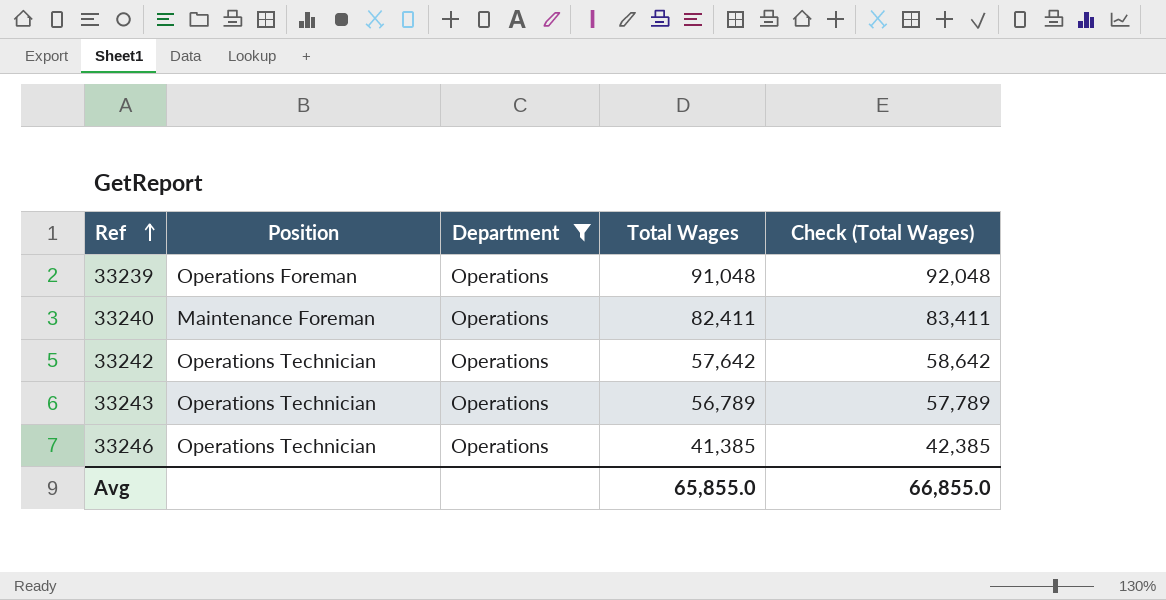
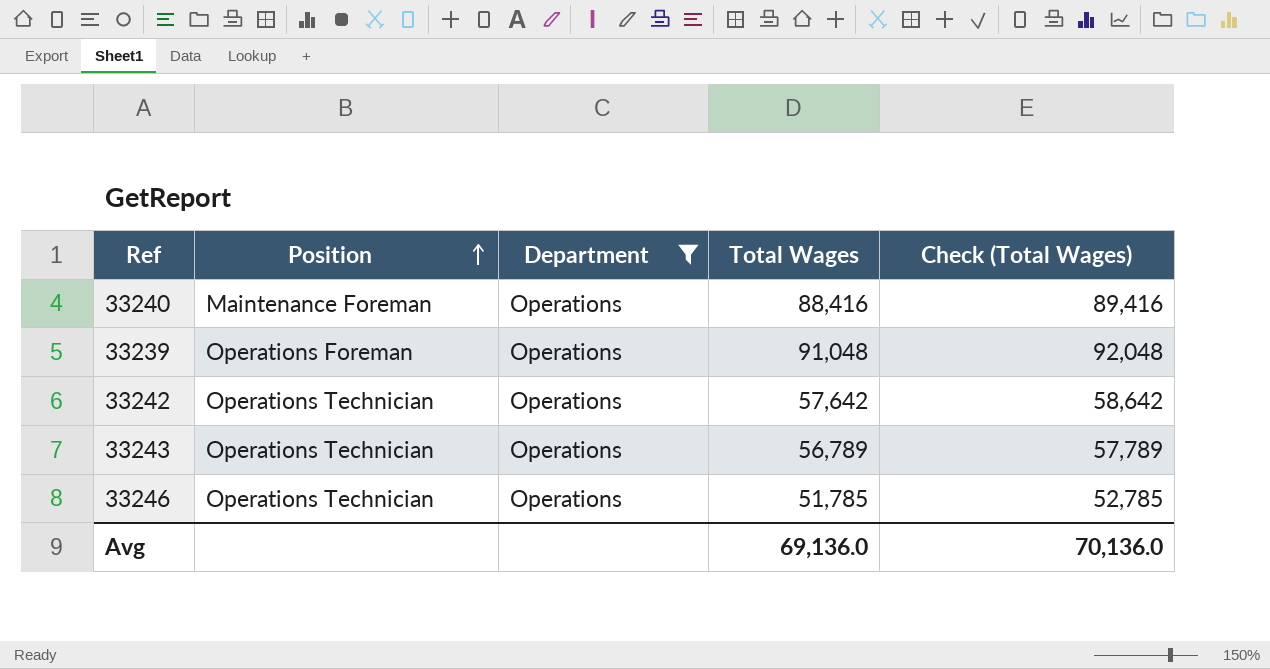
row order: Ref ascending -> Position ascending
33240 | Total Wages: 82,411 -> 88,416
33240 | Check (Total Wages): 83,411 -> 89,416
33246 | Total Wages: 41,385 -> 51,785
33246 | Check (Total Wages): 42,385 -> 52,785
Avg | Total Wages: 65,855.0 -> 69,136.0
Avg | Check (Total Wages): 66,855.0 -> 70,136.0

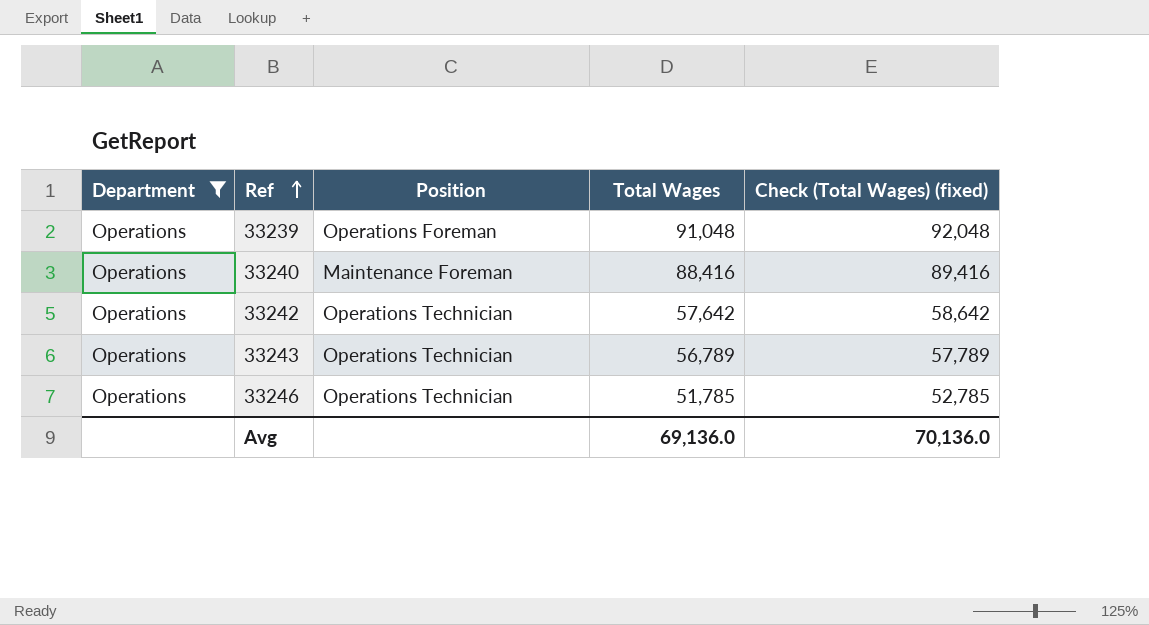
row order: Position ascending -> Ref ascending
column Department | position: 3 -> 1
column name: Check (Total Wages) -> Check (Total Wages) (fixed)

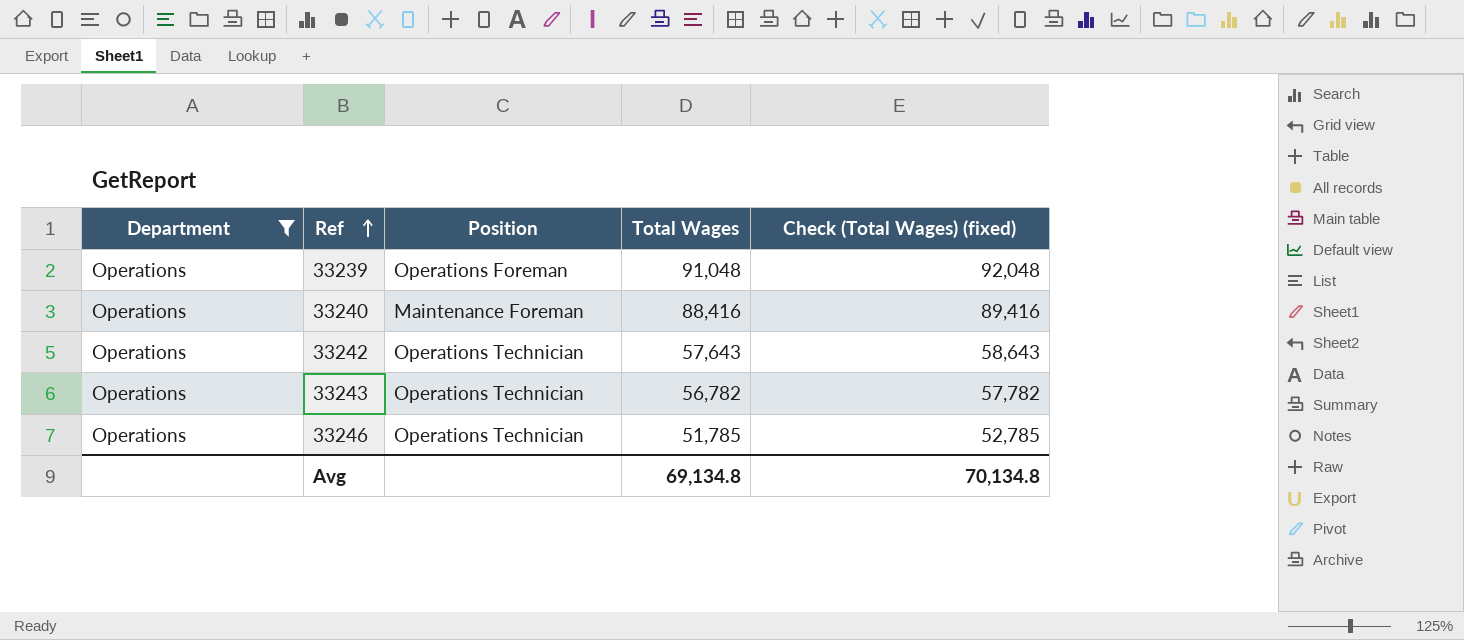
33242 | Total Wages: 57,642 -> 57,643
33242 | Check (Total Wages) (fixed): 58,642 -> 58,643
33243 | Total Wages: 56,789 -> 56,782
33243 | Check (Total Wages) (fixed): 57,789 -> 57,782
Avg | Total Wages: 69,136.0 -> 69,134.8
Avg | Check (Total Wages) (fixed): 70,136.0 -> 70,134.8

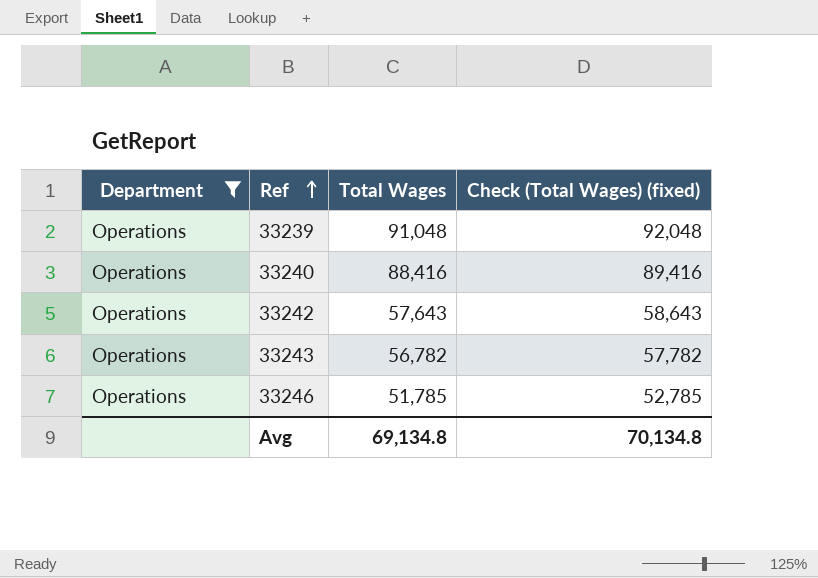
column Position | position: 3 -> none

